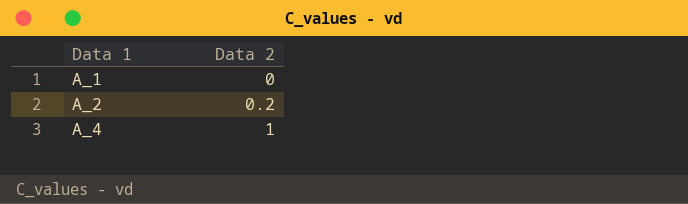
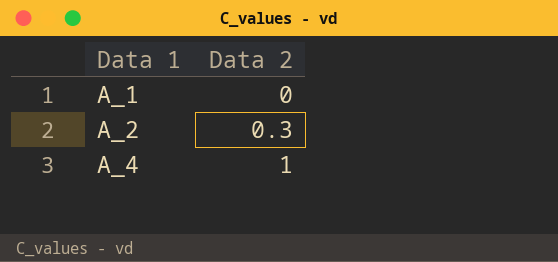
A_2 | Data 2: 0.2 -> 0.3

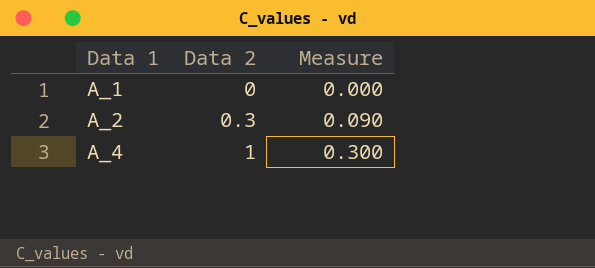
column Measure | formula: none -> [Data 2] * 0.3

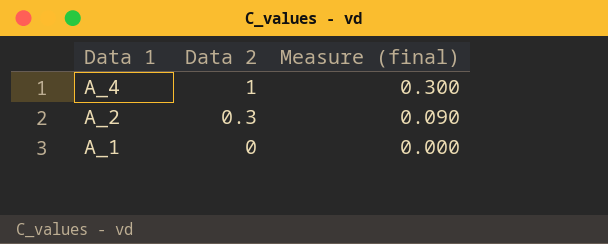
row order: Data 1 ascending -> Data 1 descending
column name: Measure -> Measure (final)

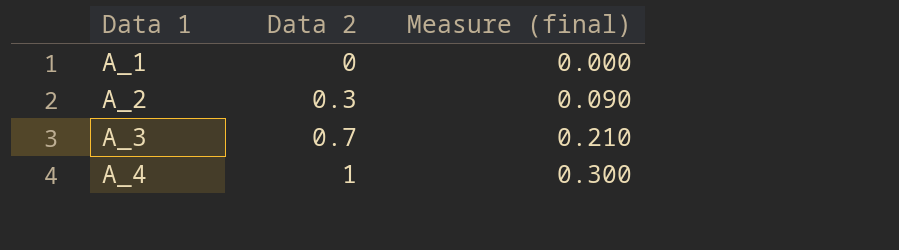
row order: Data 1 descending -> Data 1 ascending
row A_3: none -> 0.7 | 0.210

